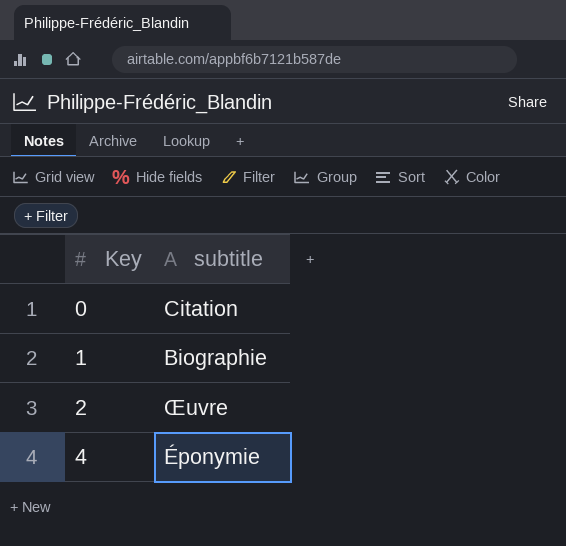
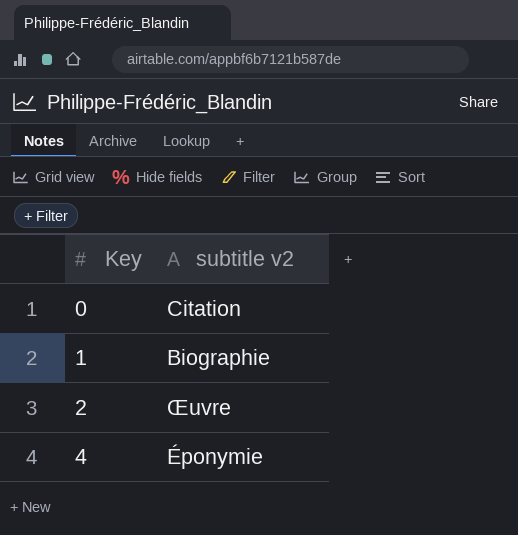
column name: subtitle -> subtitle v2

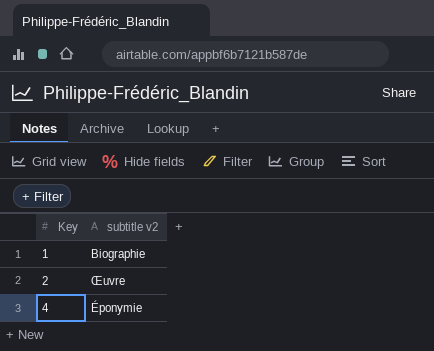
row 0: Citation -> none

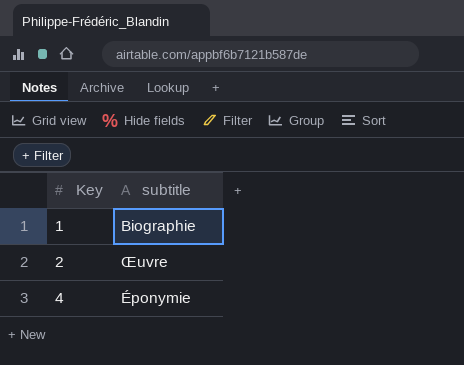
column name: subtitle v2 -> subtitle

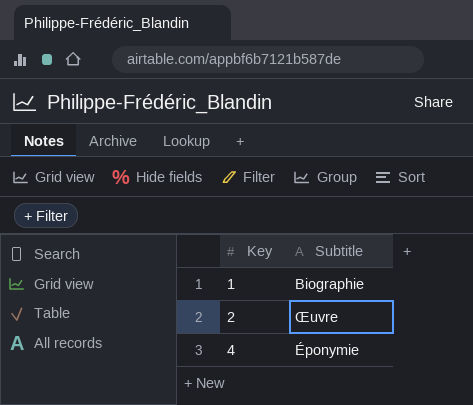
column name: subtitle -> Subtitle

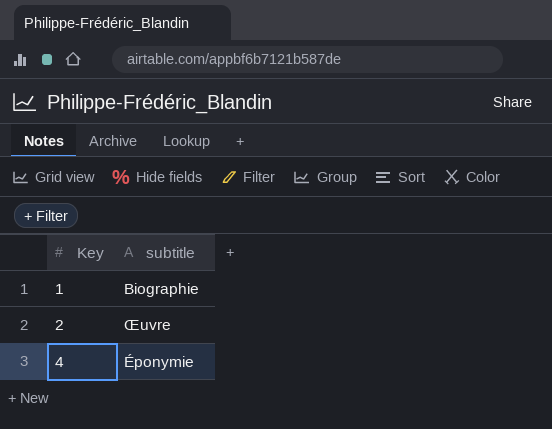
column name: Subtitle -> subtitle

